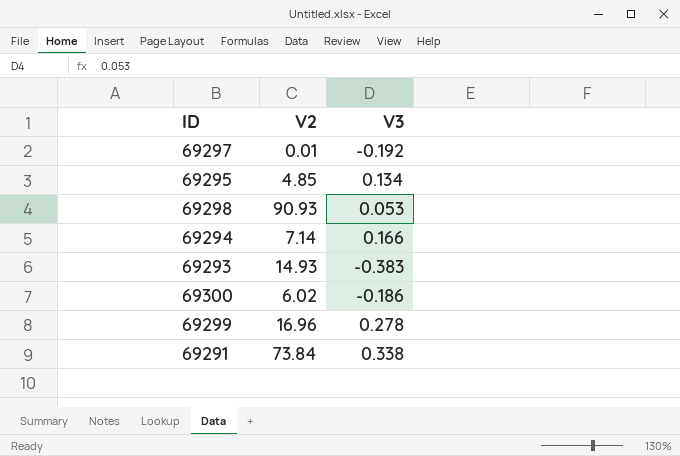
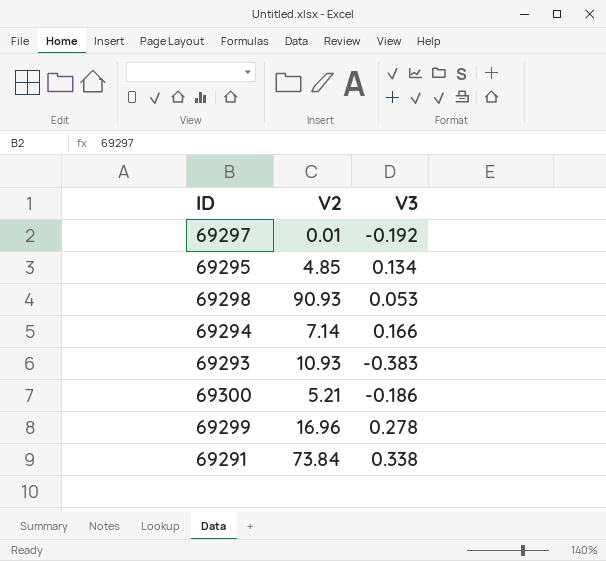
69293 | V2: 14.93 -> 10.93
69300 | V2: 6.02 -> 5.21

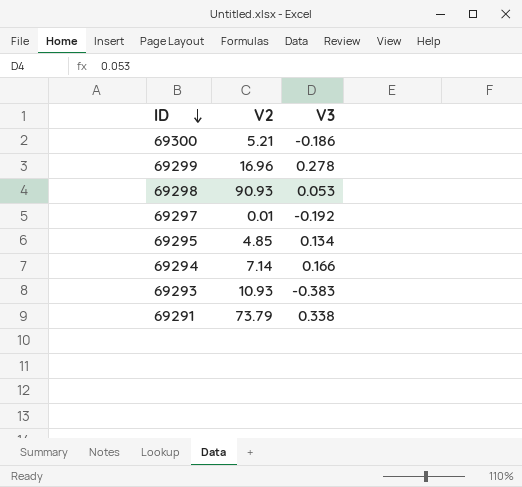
row order: none -> ID descending
69291 | V2: 73.84 -> 73.79

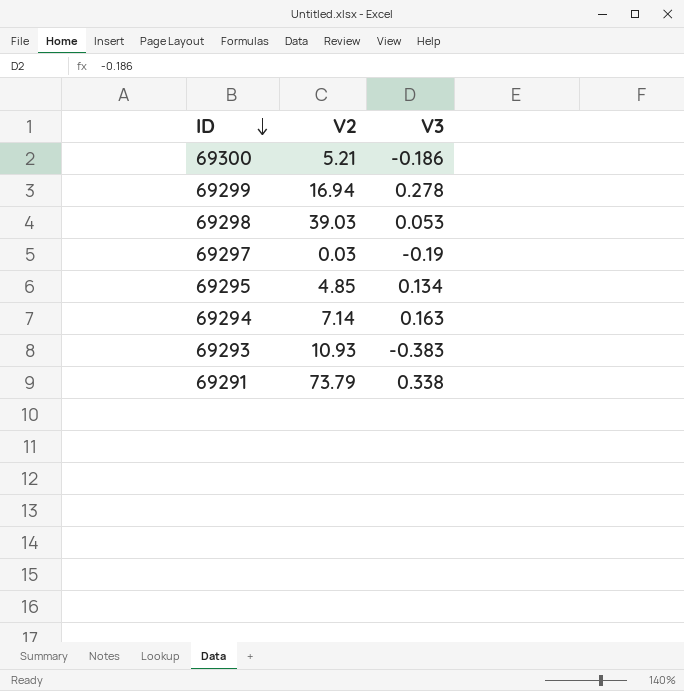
69299 | V2: 16.96 -> 16.94
69298 | V2: 90.93 -> 39.03
69297 | V2: 0.01 -> 0.03
69297 | V3: -0.192 -> -0.19
69294 | V3: 0.166 -> 0.163

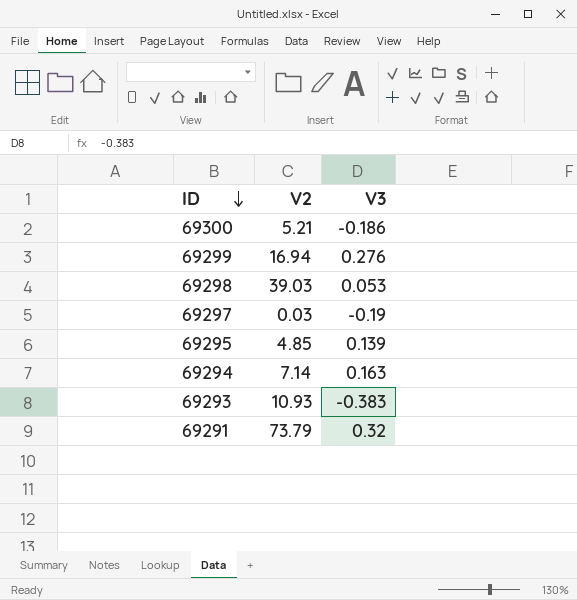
69299 | V3: 0.278 -> 0.276
69295 | V3: 0.134 -> 0.139
69291 | V3: 0.338 -> 0.32

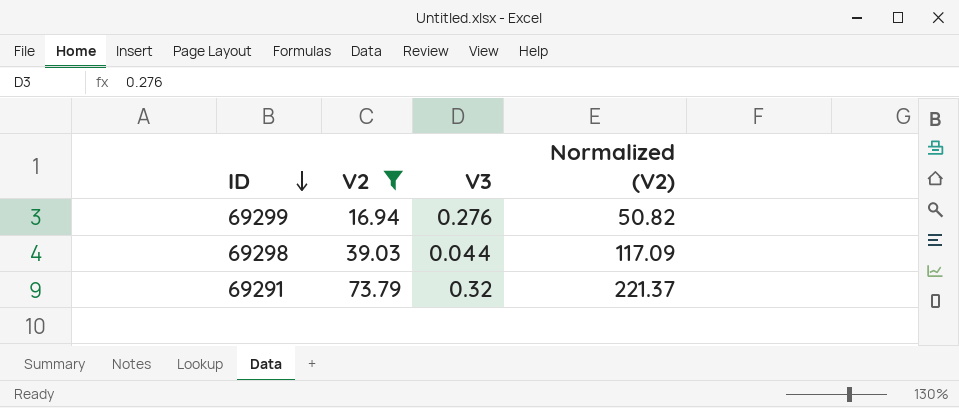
filter: none -> V2 >= 16.94
column Normalized (V2) | formula: none -> [V2] * 3
69298 | V3: 0.053 -> 0.044

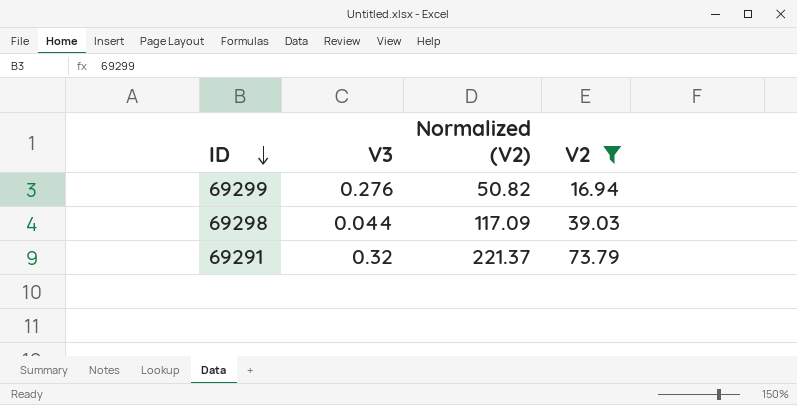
column V2 | position: 2 -> 4

